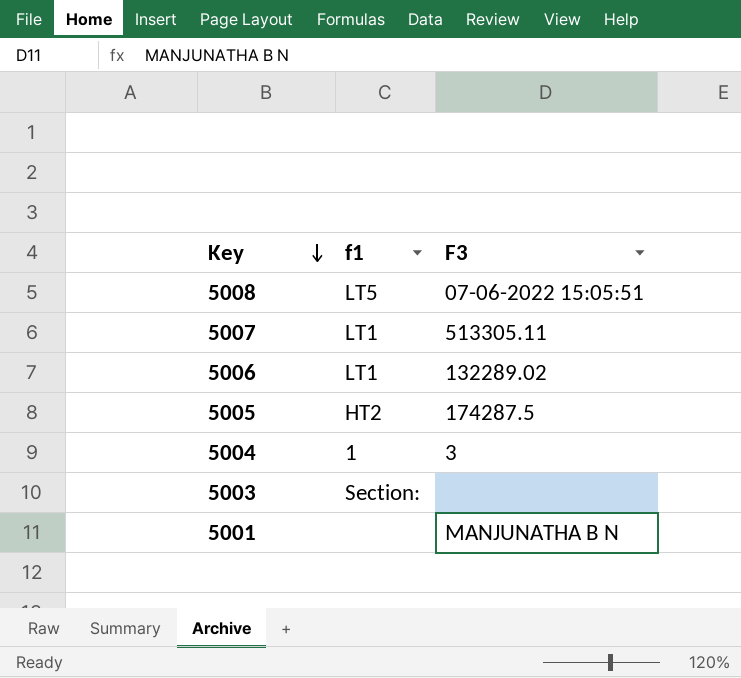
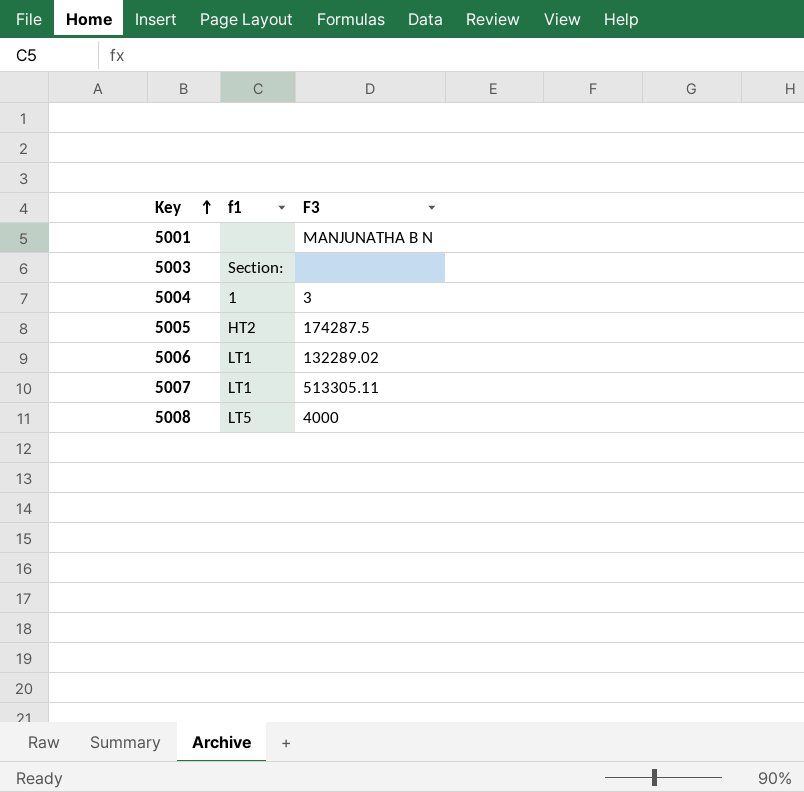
row order: Key descending -> Key ascending
5008 | F3: 07-06-2022 15:05:51 -> 4000

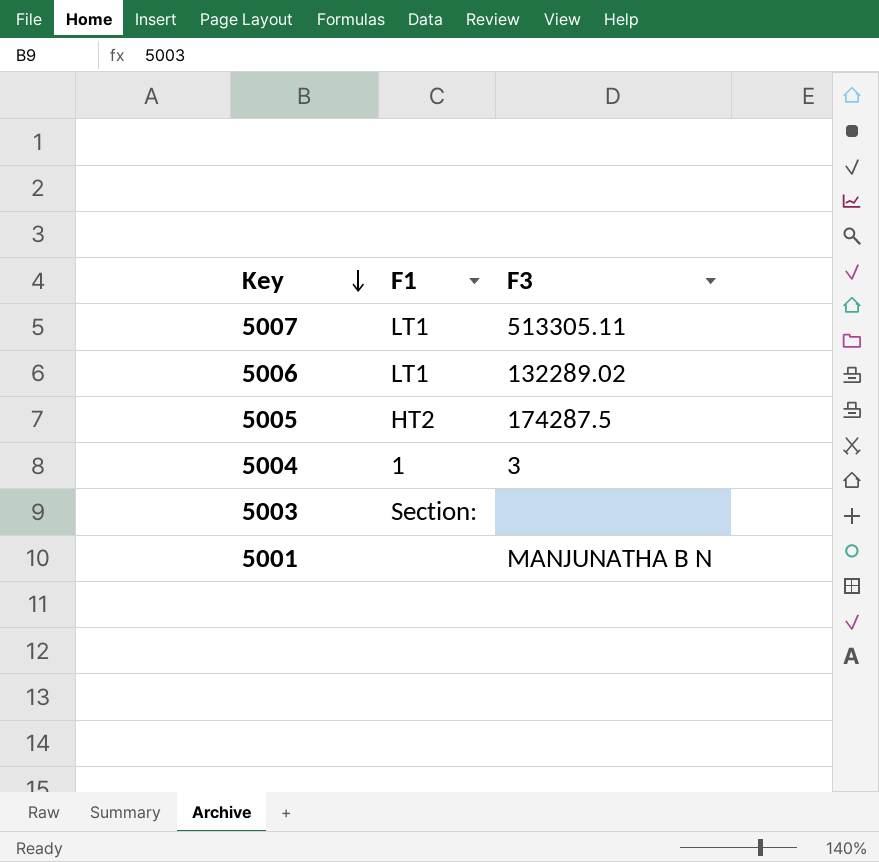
row order: Key ascending -> Key descending
column name: f1 -> F1
row 5008: LT5 | 4000 -> none

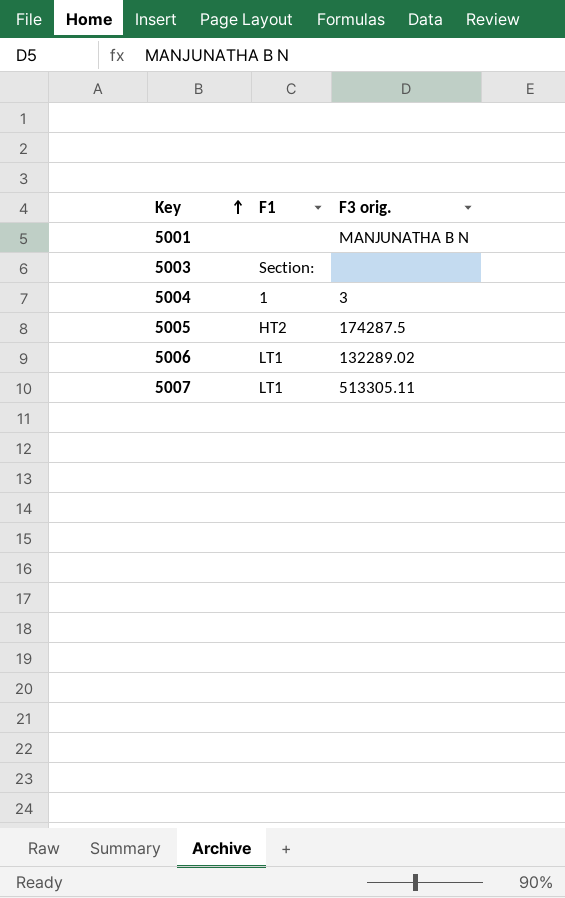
row order: Key descending -> Key ascending
column name: F3 -> F3 orig.

